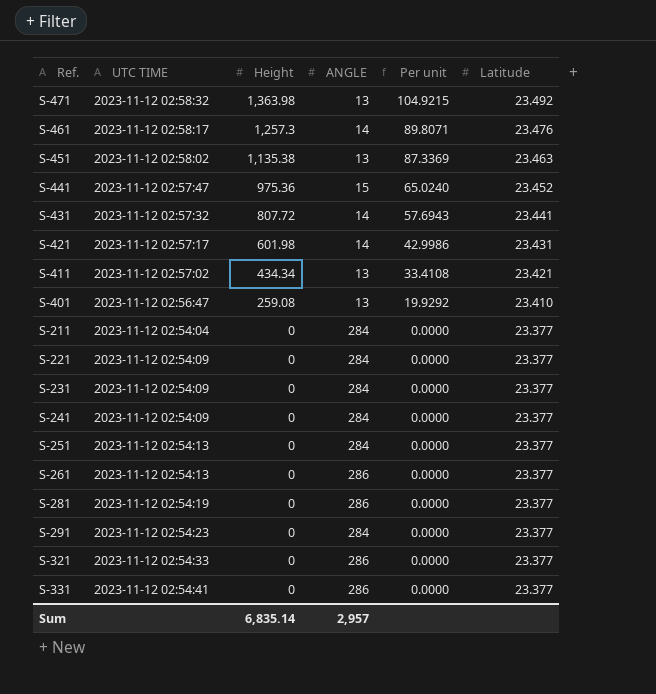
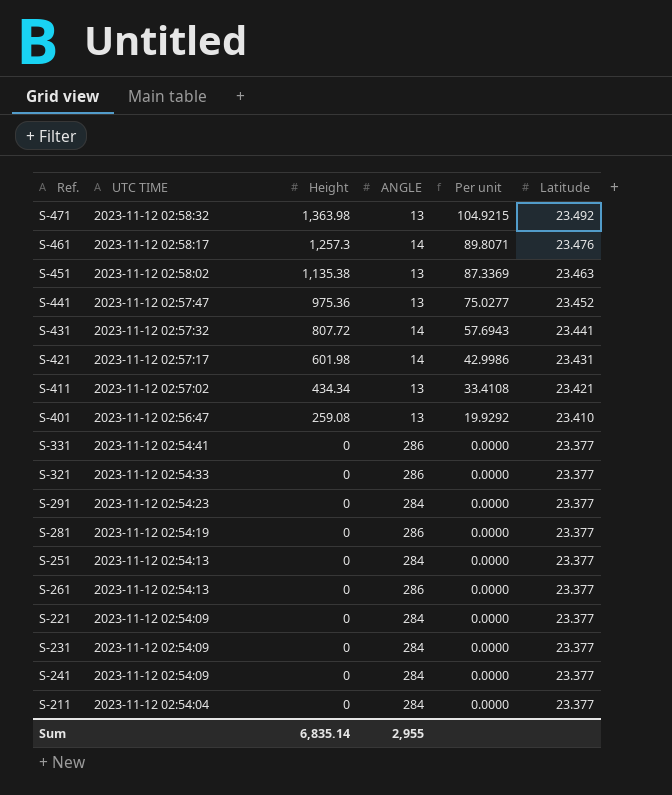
row order: Height descending -> UTC TIME descending
S-441 | ANGLE: 15 -> 13
S-441 | Per unit: 65.0240 -> 75.0277
Sum | ANGLE: 2,957 -> 2,955

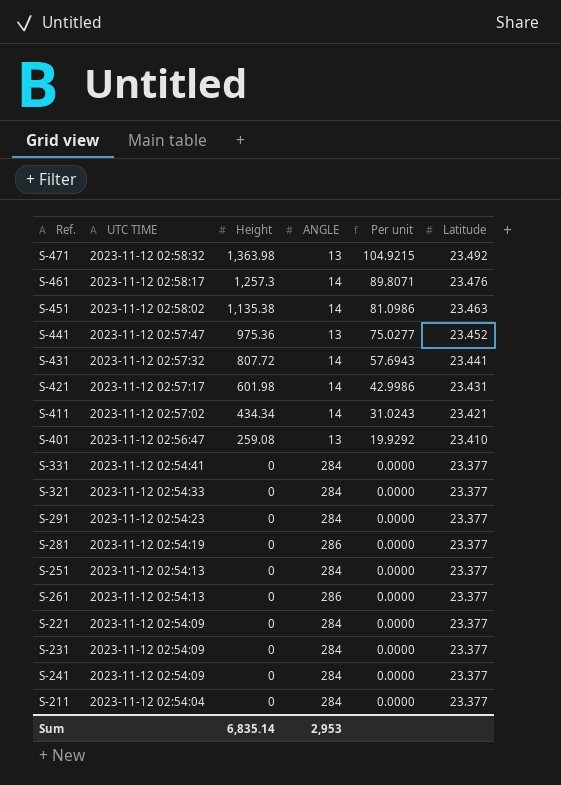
S-451 | ANGLE: 13 -> 14
S-451 | Per unit: 87.3369 -> 81.0986
S-411 | ANGLE: 13 -> 14
S-411 | Per unit: 33.4108 -> 31.0243
S-331 | ANGLE: 286 -> 284
S-321 | ANGLE: 286 -> 284
Sum | ANGLE: 2,955 -> 2,953

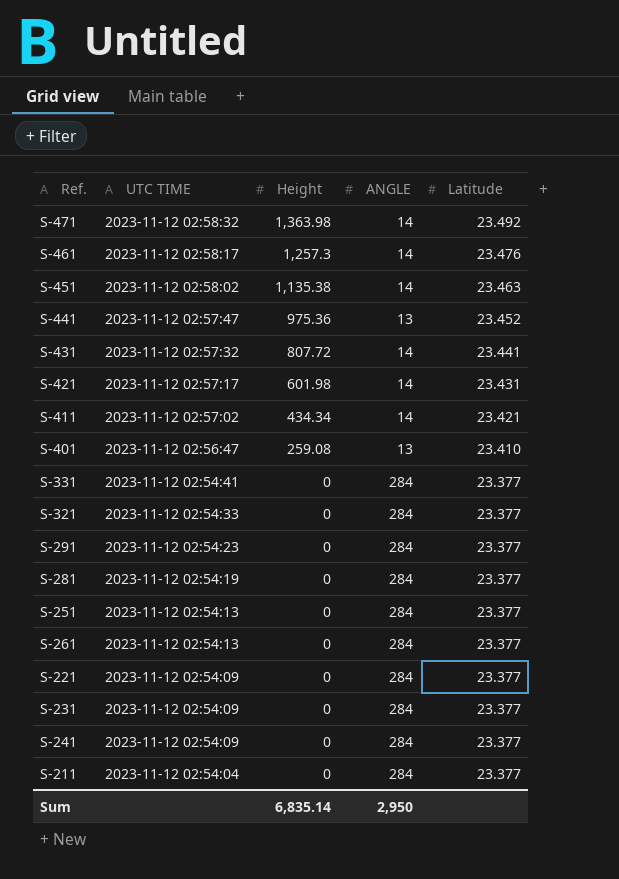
column Per unit | formula: [Height] / [ANGLE] -> none
S-471 | ANGLE: 13 -> 14
S-281 | ANGLE: 286 -> 284
S-261 | ANGLE: 286 -> 284
Sum | ANGLE: 2,953 -> 2,950

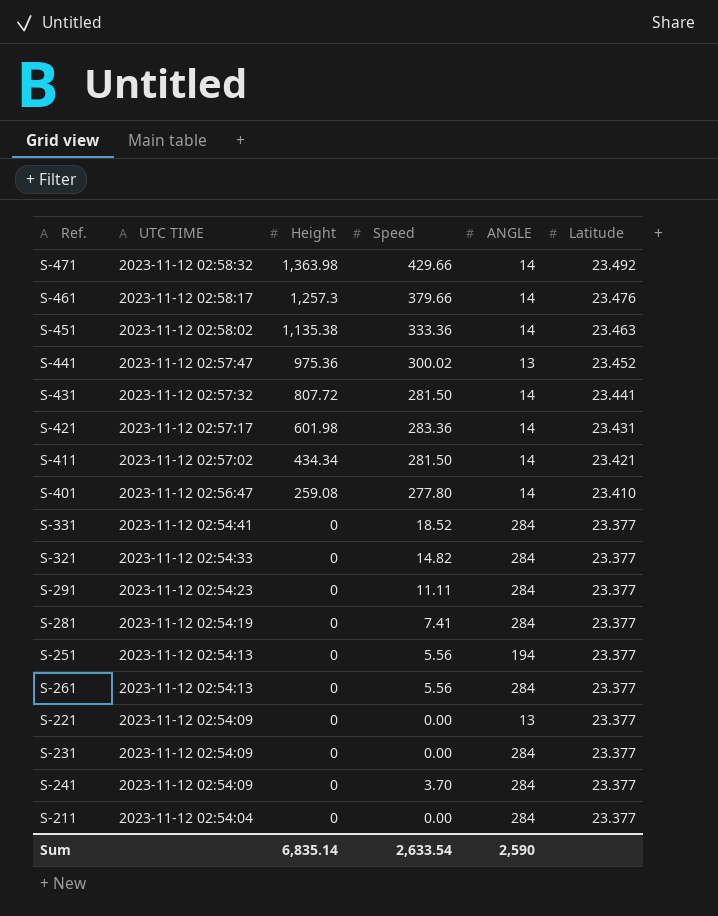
column Speed | position: none -> 4
S-401 | ANGLE: 13 -> 14
S-251 | ANGLE: 284 -> 194
S-221 | ANGLE: 284 -> 13
Sum | ANGLE: 2,950 -> 2,590

